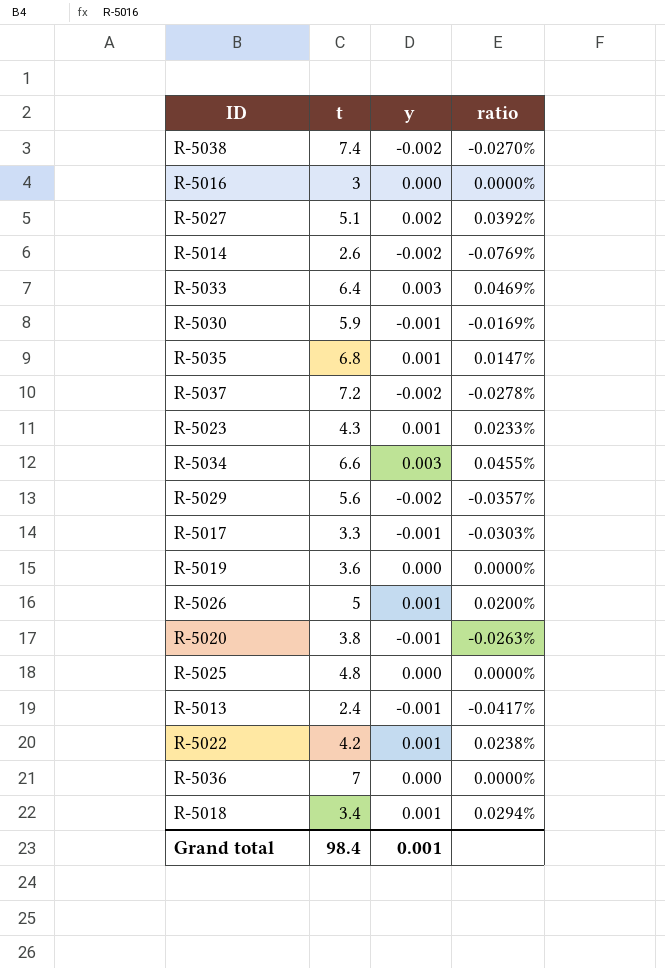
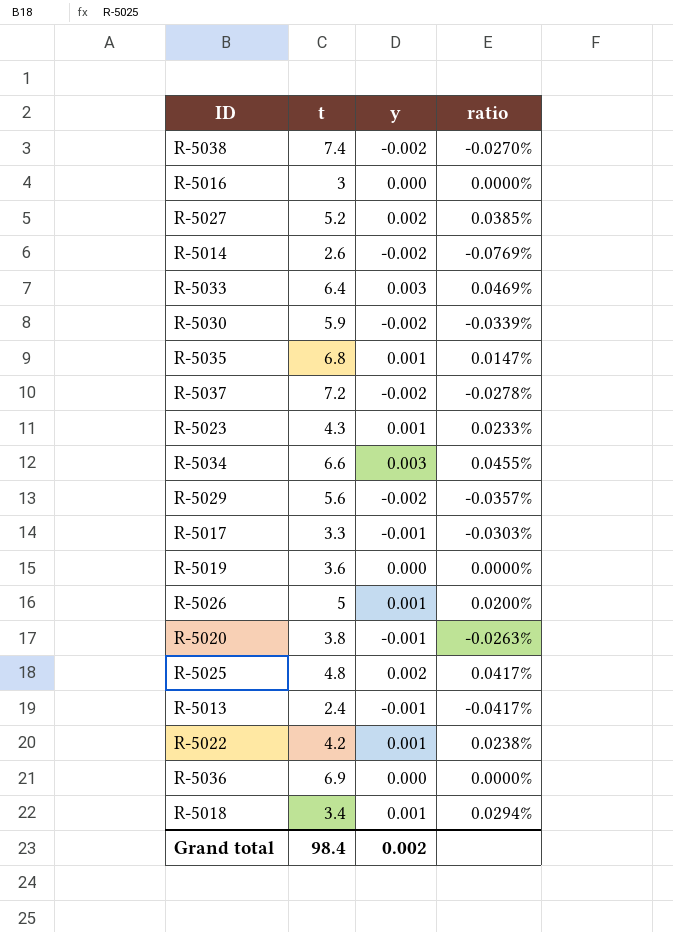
R-5027 | t: 5.1 -> 5.2
R-5027 | ratio: 0.0392% -> 0.0385%
R-5030 | y: -0.001 -> -0.002
R-5030 | ratio: -0.0169% -> -0.0339%
R-5025 | y: 0.000 -> 0.002
R-5025 | ratio: 0.0000% -> 0.0417%
R-5036 | t: 7 -> 6.9
Grand total | y: 0.001 -> 0.002

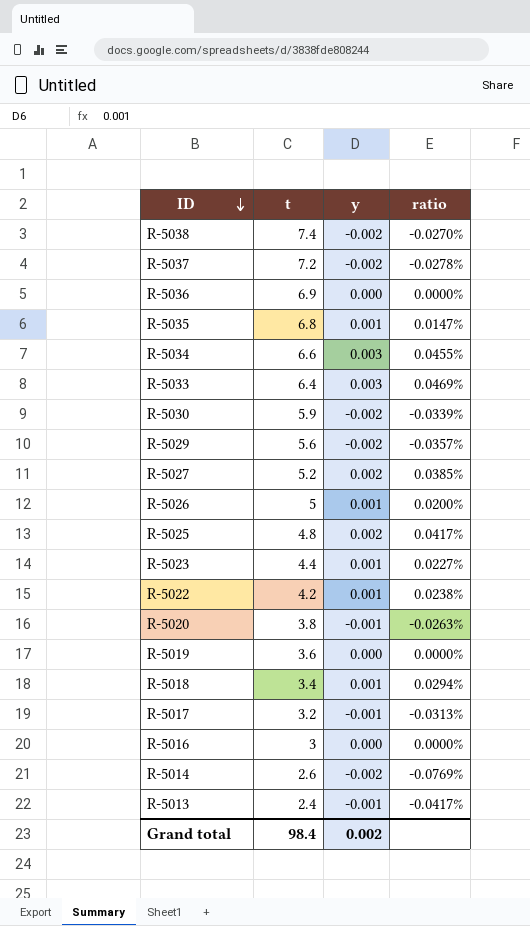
row order: none -> ID descending
R-5023 | t: 4.3 -> 4.4
R-5023 | ratio: 0.0233% -> 0.0227%
R-5017 | t: 3.3 -> 3.2
R-5017 | ratio: -0.0303% -> -0.0313%

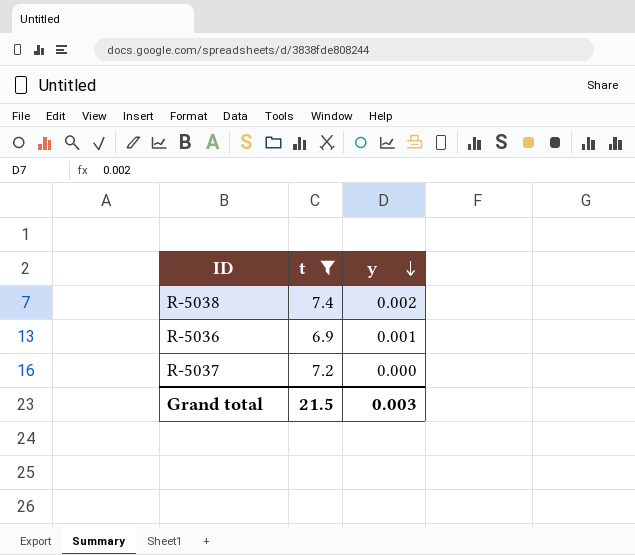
filter: none -> t >= 6.9
row order: ID descending -> y descending
column ratio | formula: [y] / [t] -> none
R-5038 | y: -0.002 -> 0.002
R-5036 | y: 0.000 -> 0.001
R-5037 | y: -0.002 -> 0.000
Grand total | t: 98.4 -> 21.5
Grand total | y: 0.002 -> 0.003

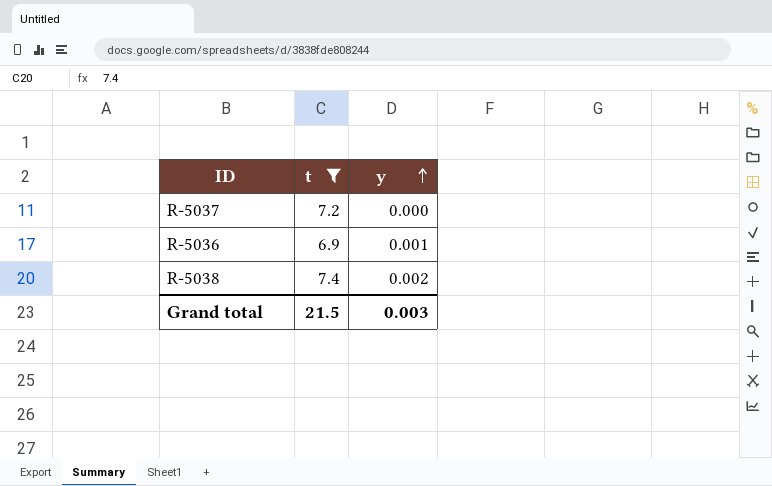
row order: y descending -> y ascending

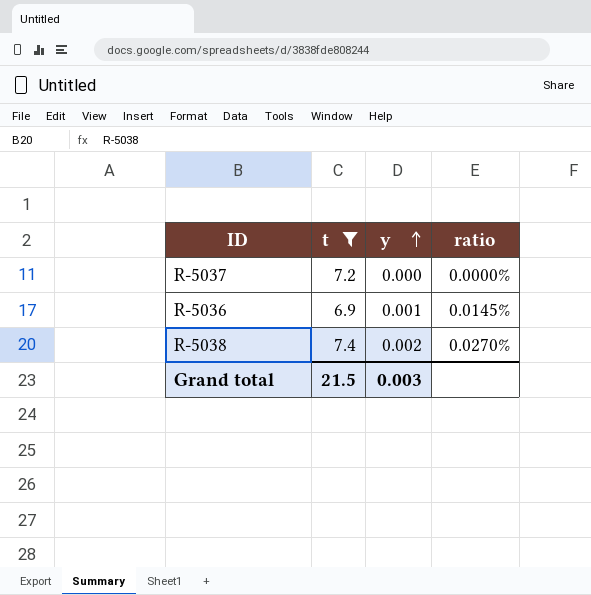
column ratio | formula: none -> [y] / [t]

